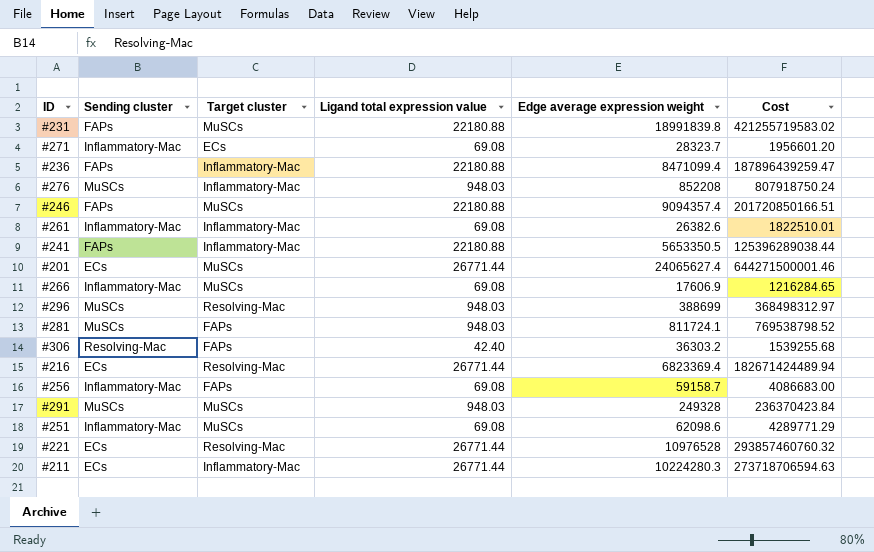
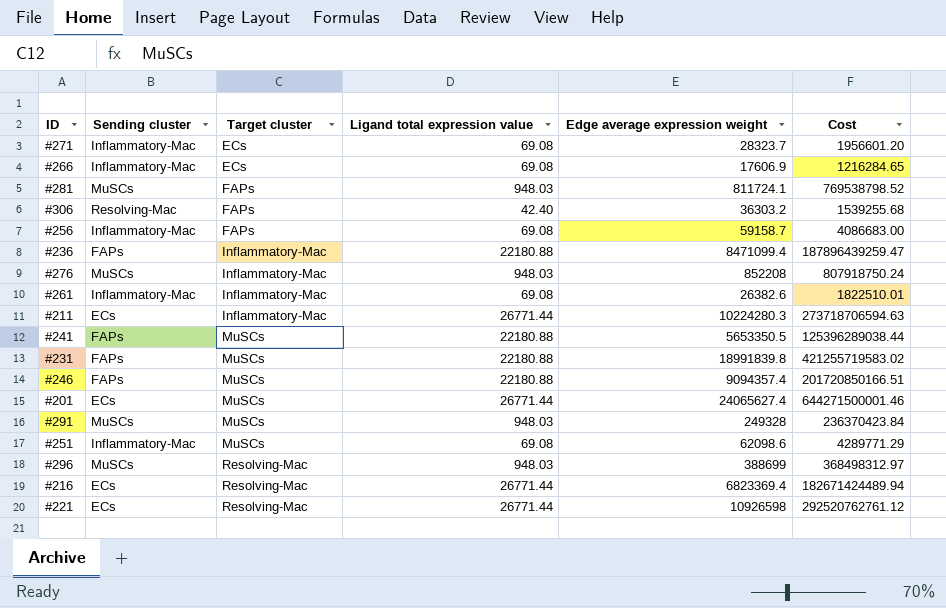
row order: none -> Target cluster ascending
#266 | Target cluster: MuSCs -> ECs
#241 | Target cluster: Inflammatory-Mac -> MuSCs
#221 | Edge average expression weight: 10976528 -> 10926598
#221 | Cost: 293857460760.32 -> 292520762761.12

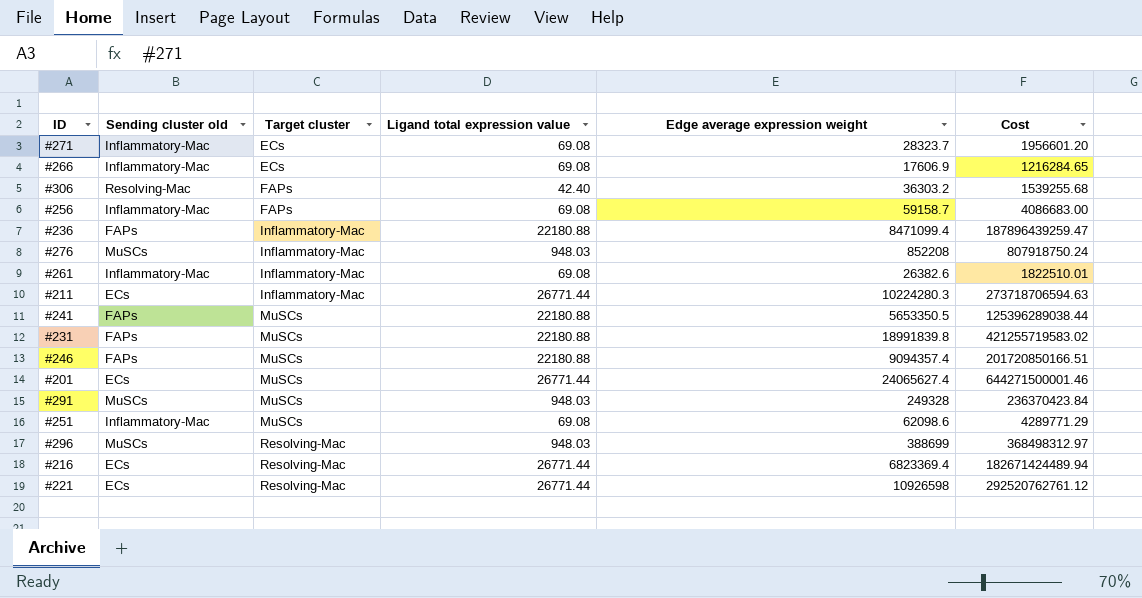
column name: Sending cluster -> Sending cluster old
row #281: MuSCs | FAPs | 948.03 | 811724.1 | 769538798.52 -> none

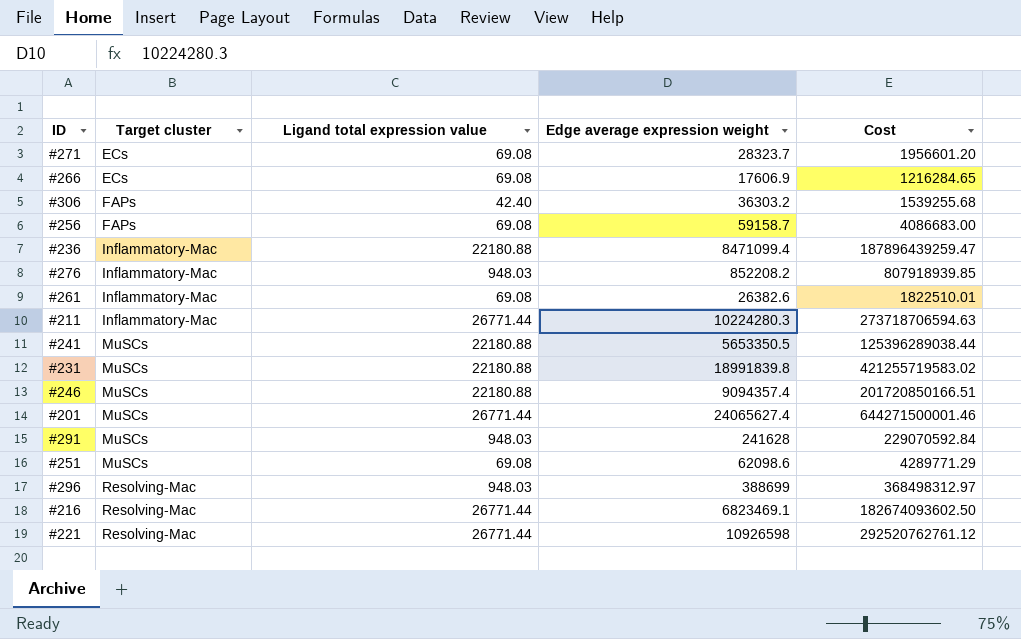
column Sending cluster old | position: 2 -> none
#276 | Edge average expression weight: 852208 -> 852208.2
#276 | Cost: 807918750.24 -> 807918939.85
#291 | Edge average expression weight: 249328 -> 241628
#291 | Cost: 236370423.84 -> 229070592.84
#216 | Edge average expression weight: 6823369.4 -> 6823469.1
#216 | Cost: 182671424489.94 -> 182674093602.50

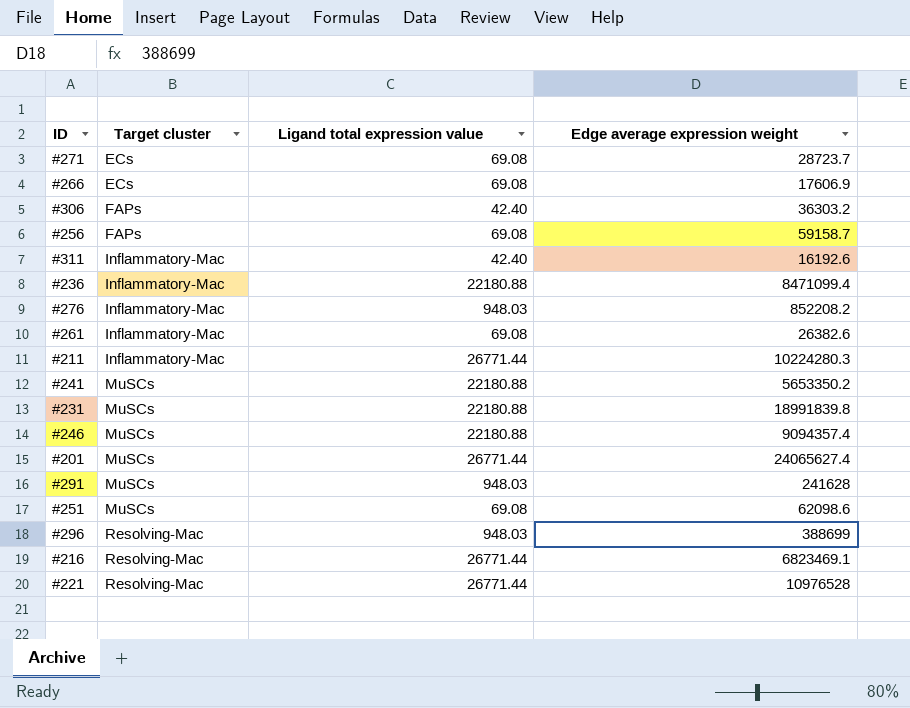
column Cost | formula: [Ligand total expression value] * [Edge average expression weight] -> none
#271 | Edge average expression weight: 28323.7 -> 28723.7
row #311: none -> Inflammatory-Mac | 42.40 | 16192.6
#241 | Edge average expression weight: 5653350.5 -> 5653350.2
#221 | Edge average expression weight: 10926598 -> 10976528

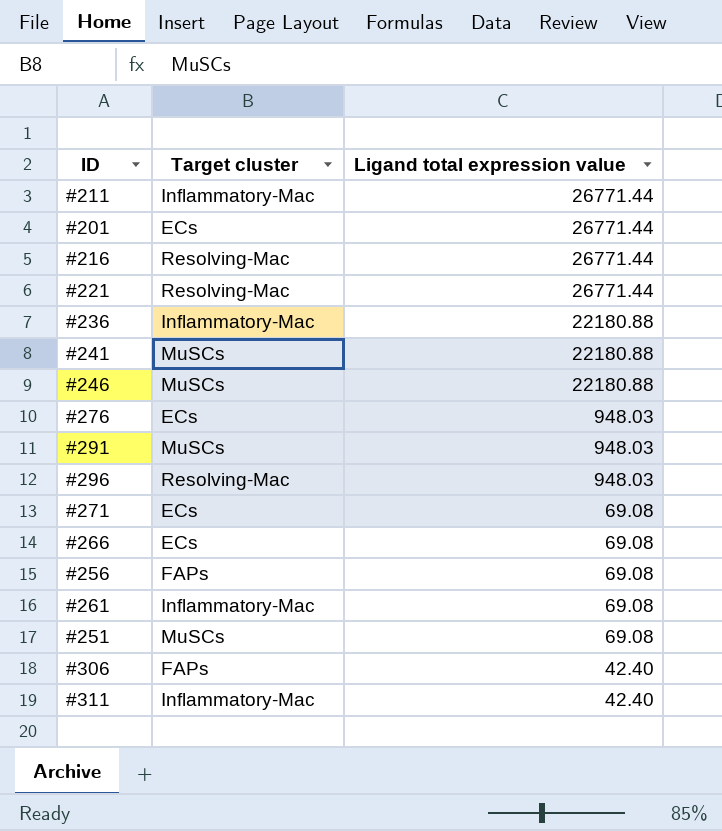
row order: Target cluster ascending -> Ligand total expression value descending
column Edge average expression weight | position: 4 -> none
row #231: MuSCs | 22180.88 | 18991839.8 -> none
#201 | Target cluster: MuSCs -> ECs
#276 | Target cluster: Inflammatory-Mac -> ECs

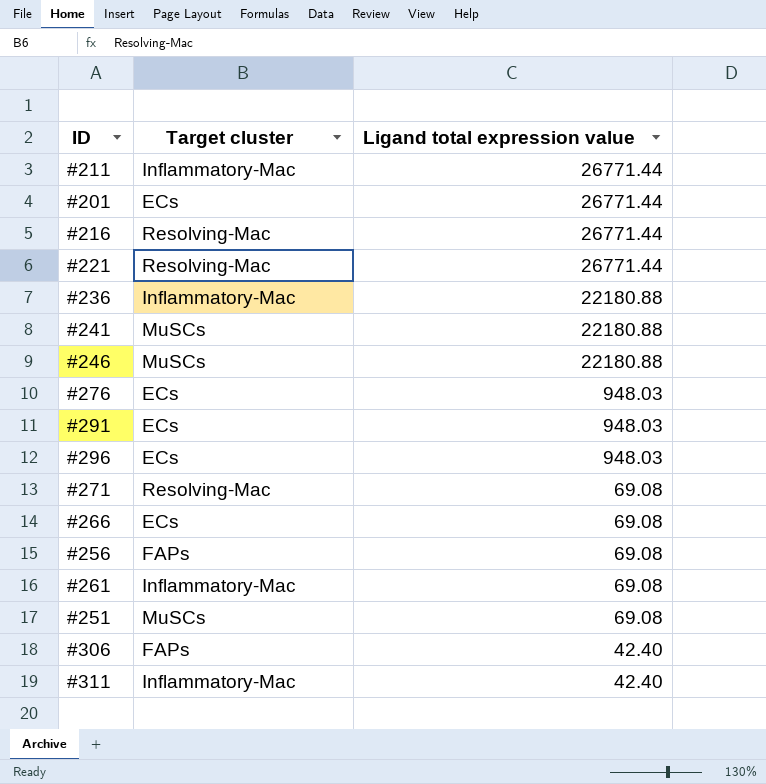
#291 | Target cluster: MuSCs -> ECs
#296 | Target cluster: Resolving-Mac -> ECs
#271 | Target cluster: ECs -> Resolving-Mac

